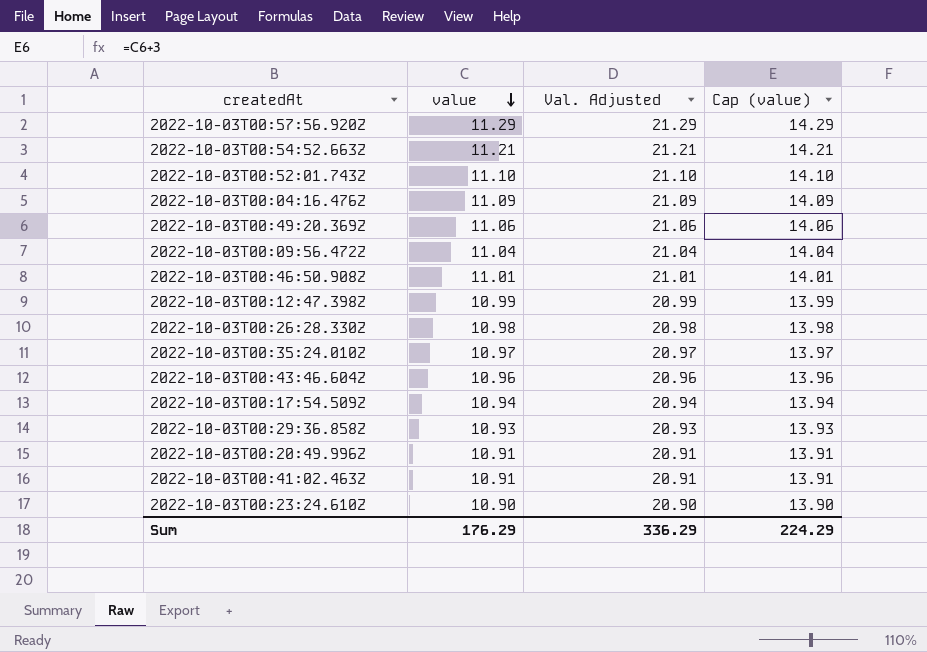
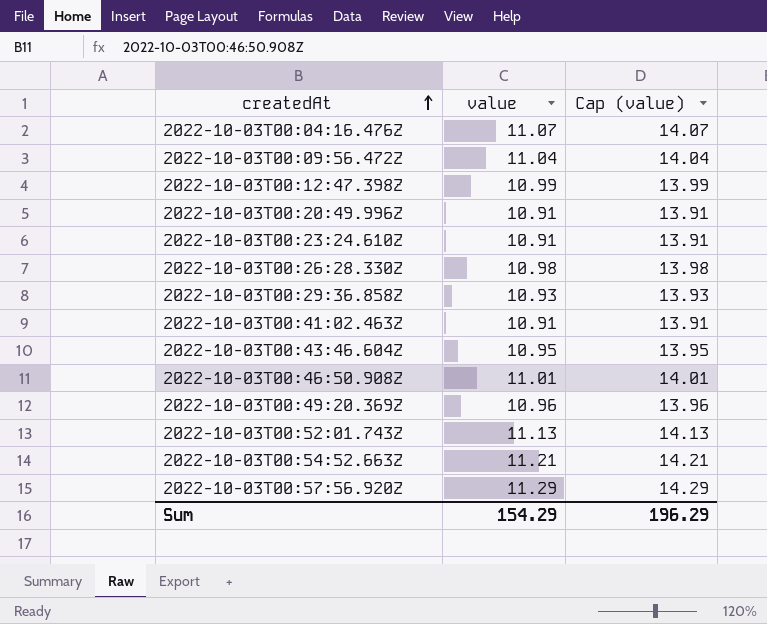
row order: value descending -> createdAt ascending
column Val. Adjusted | formula: [value] + 10 -> none
row 2022-10-03T00:35:24.010Z: 10.97 | 20.97 | 13.97 -> none
row 2022-10-03T00:17:54.509Z: 10.94 | 20.94 | 13.94 -> none
2022-10-03T00:04:16.476Z | value: 11.09 -> 11.07
2022-10-03T00:04:16.476Z | Cap (value): 14.09 -> 14.07
2022-10-03T00:23:24.610Z | value: 10.90 -> 10.91
2022-10-03T00:23:24.610Z | Cap (value): 13.90 -> 13.91
2022-10-03T00:43:46.604Z | value: 10.96 -> 10.95
2022-10-03T00:43:46.604Z | Cap (value): 13.96 -> 13.95
2022-10-03T00:49:20.369Z | value: 11.06 -> 10.96
2022-10-03T00:49:20.369Z | Cap (value): 14.06 -> 13.96
2022-10-03T00:52:01.743Z | value: 11.10 -> 11.13
2022-10-03T00:52:01.743Z | Cap (value): 14.10 -> 14.13
Sum | value: 176.29 -> 154.29
Sum | Cap (value): 224.29 -> 196.29

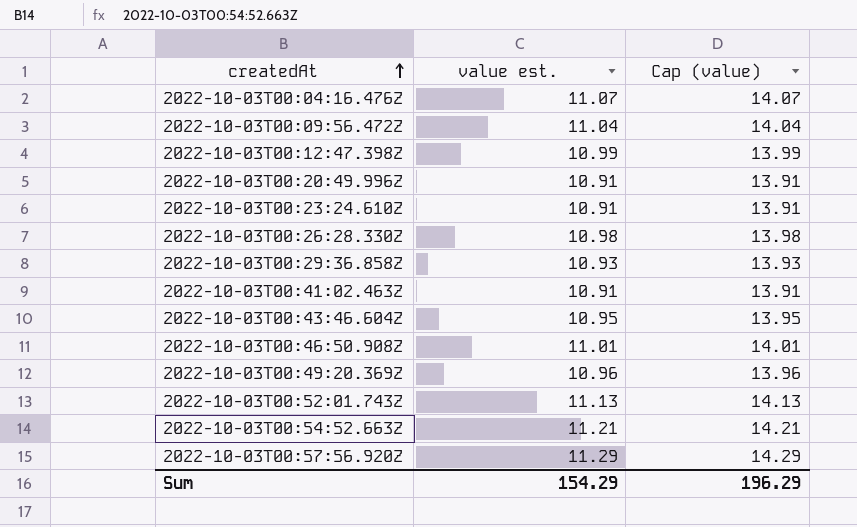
column name: value -> value est.

